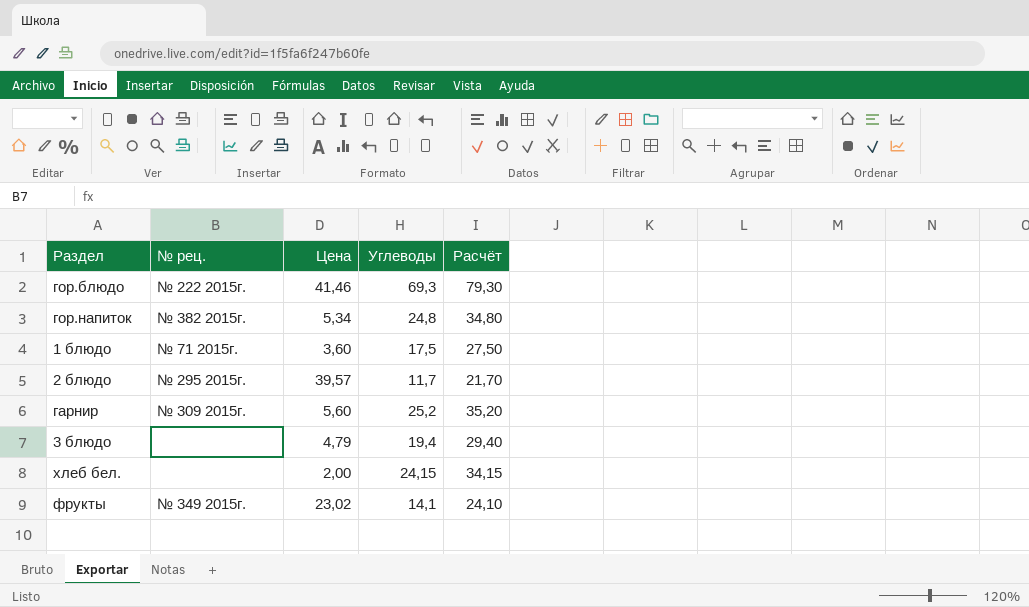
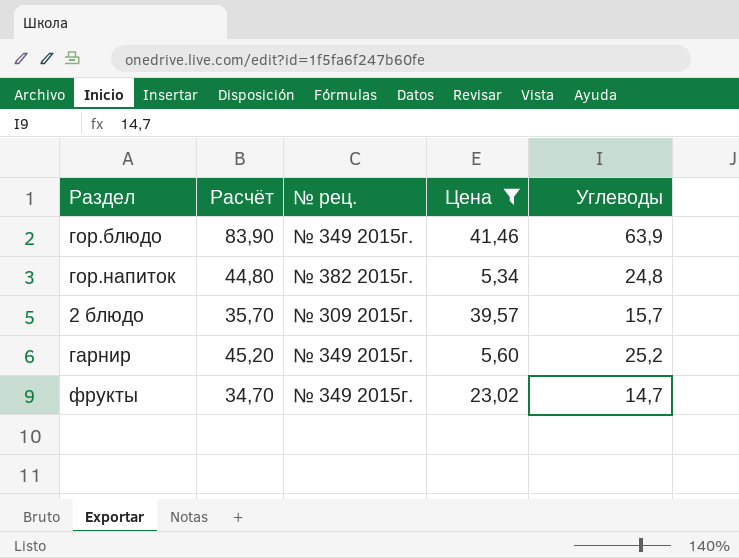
filter: none -> Цена >= 5,34
column Расчёт | formula: [Углеводы] + 10 -> [Углеводы] + 20
column Расчёт | position: 5 -> 2
гор.блюдо | № рец.: № 222 2015г. -> № 349 2015г.
гор.блюдо | Углеводы: 69,3 -> 63,9
2 блюдо | № рец.: № 295 2015г. -> № 309 2015г.
2 блюдо | Углеводы: 11,7 -> 15,7
гарнир | № рец.: № 309 2015г. -> № 349 2015г.
фрукты | Углеводы: 14,1 -> 14,7

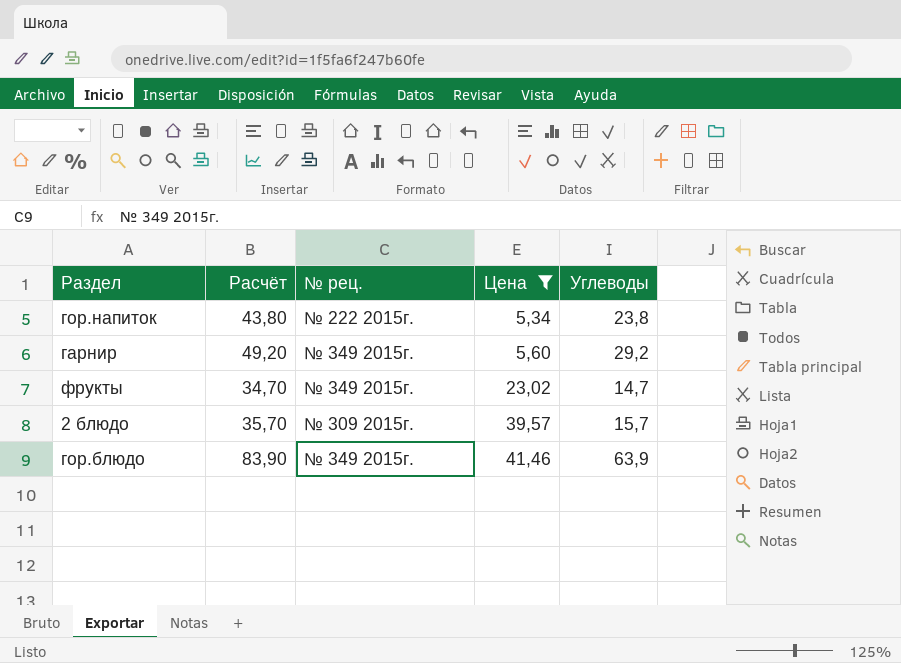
row order: none -> Цена ascending
гор.напиток | Расчёт: 44,80 -> 43,80
гор.напиток | № рец.: № 382 2015г. -> № 222 2015г.
гор.напиток | Углеводы: 24,8 -> 23,8
гарнир | Расчёт: 45,20 -> 49,20
гарнир | Углеводы: 25,2 -> 29,2

